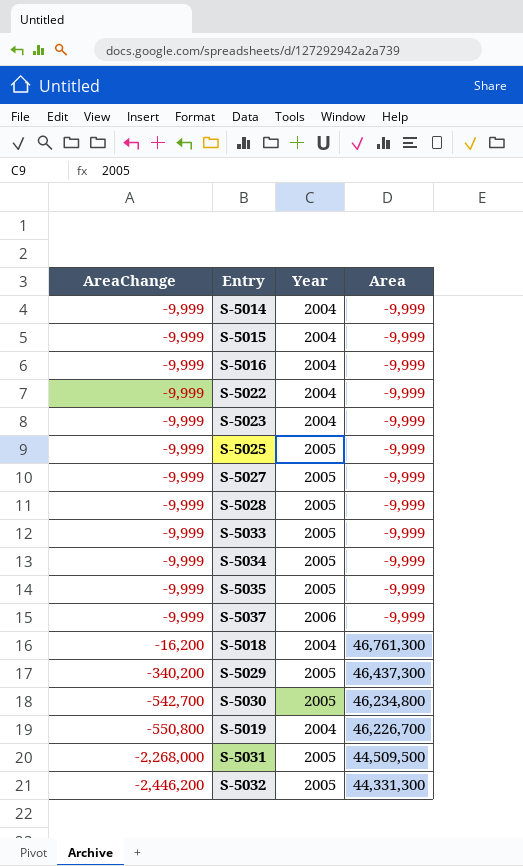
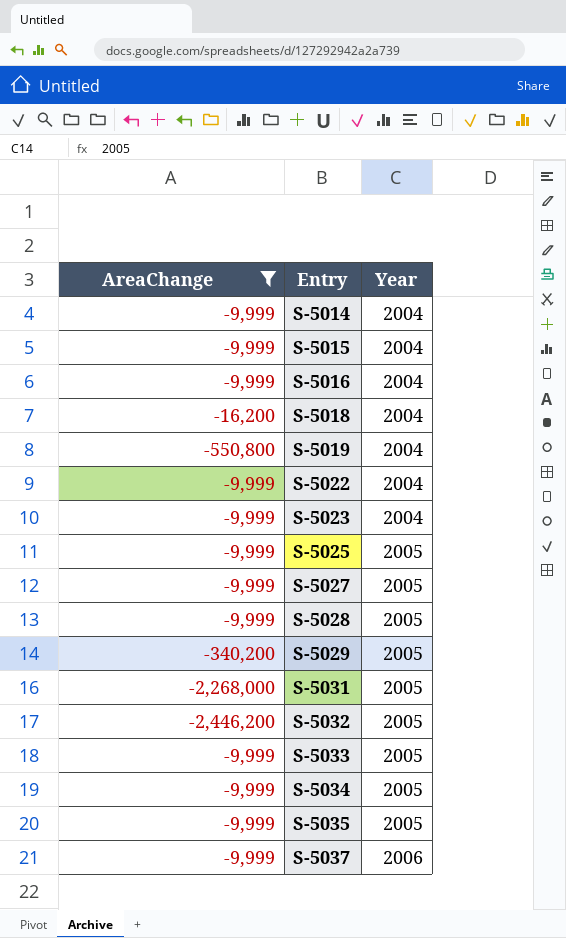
filter: none -> AreaChange != -542,700
row order: AreaChange descending -> Entry ascending
column Area | position: 4 -> none

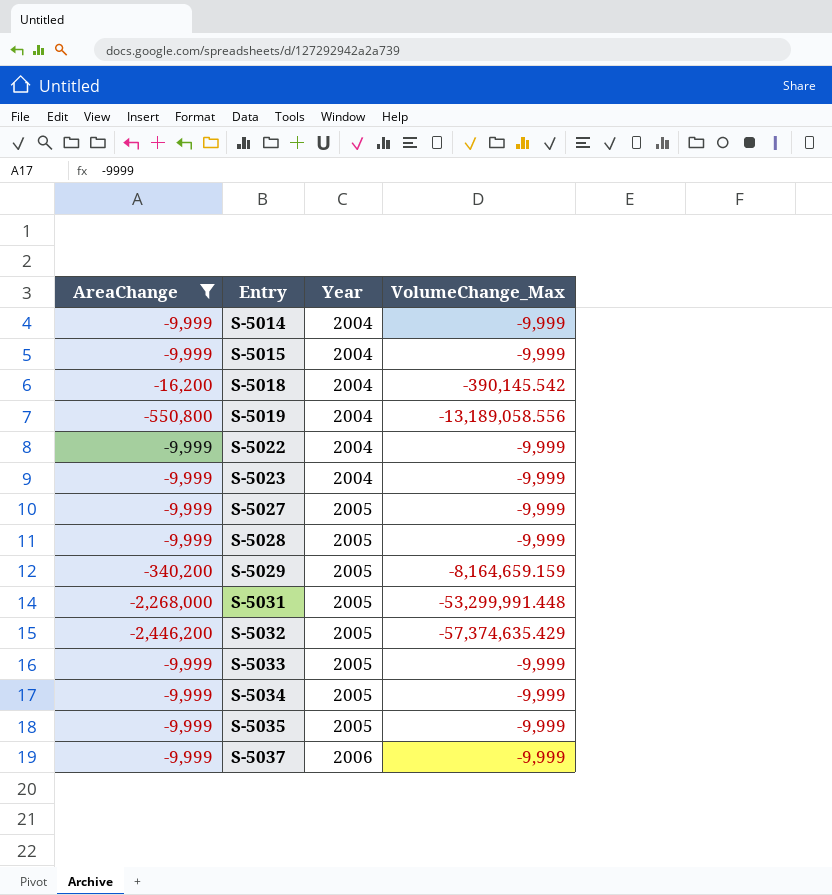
column VolumeChange_Max | position: none -> 4
row S-5016: -9,999 | 2004 -> none
row S-5025: -9,999 | 2005 -> none

